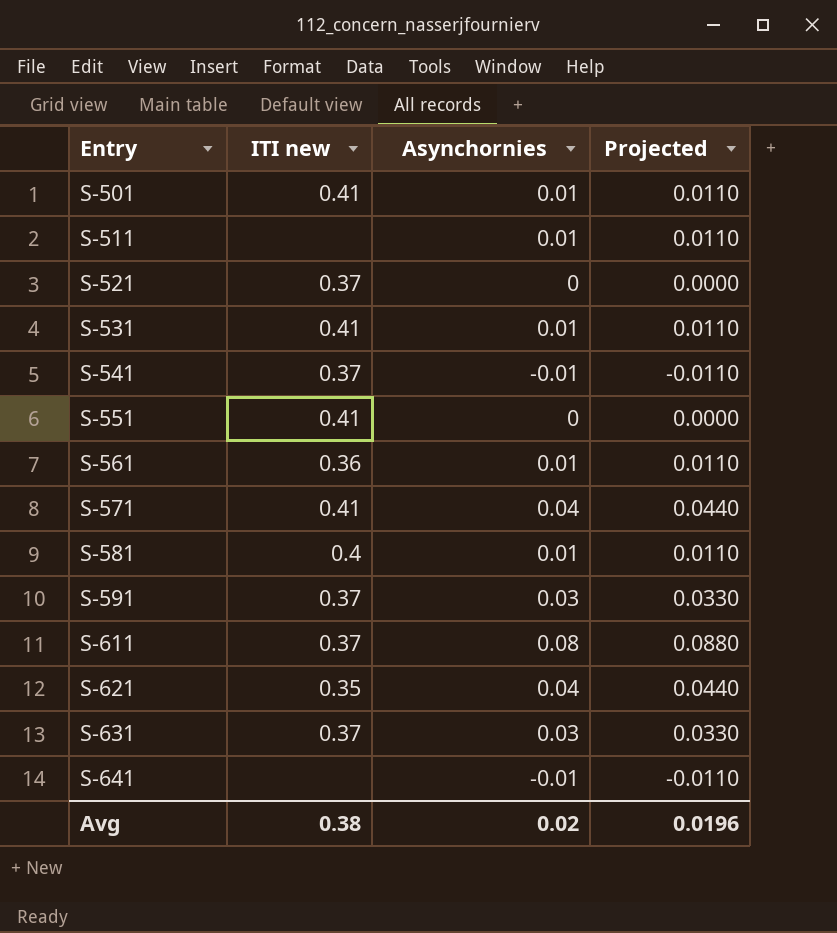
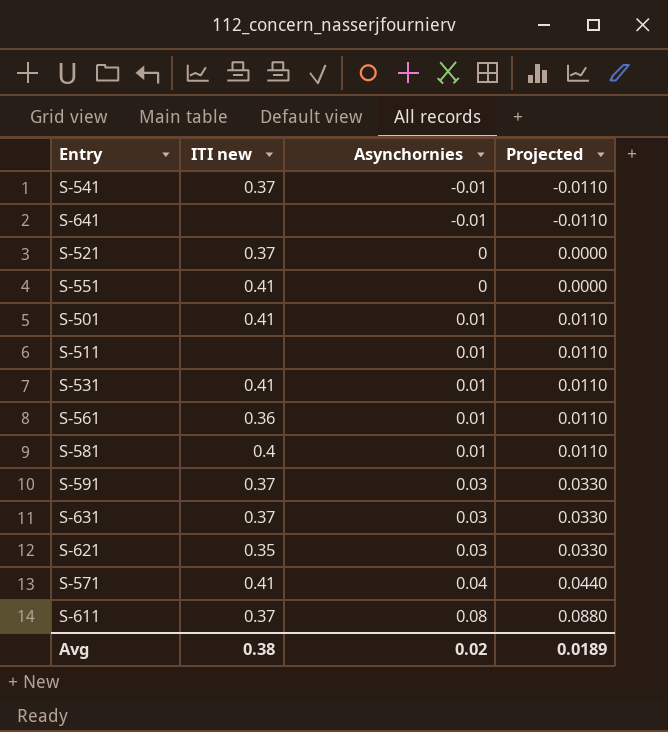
row order: Entry ascending -> Asynchornies ascending
S-621 | Asynchornies: 0.04 -> 0.03
S-621 | Projected: 0.0440 -> 0.0330
Avg | Projected: 0.0196 -> 0.0189

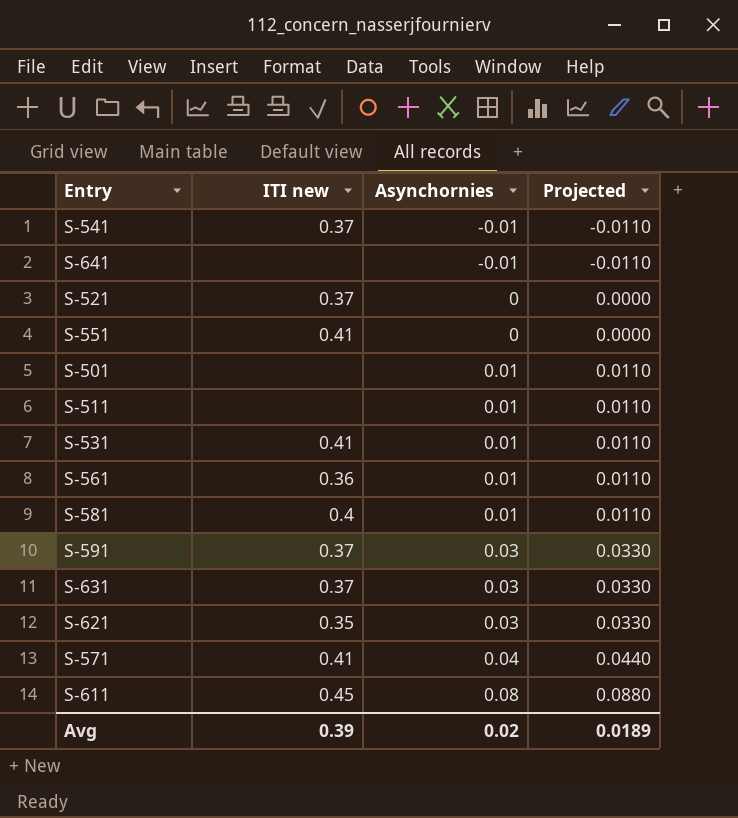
S-501 | ITI new: 0.41 -> none
S-611 | ITI new: 0.37 -> 0.45
Avg | ITI new: 0.38 -> 0.39

